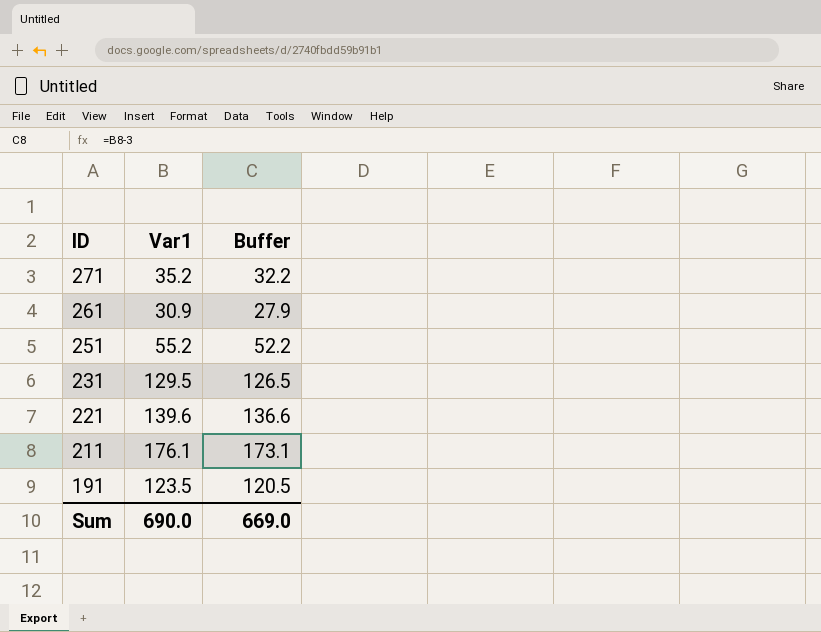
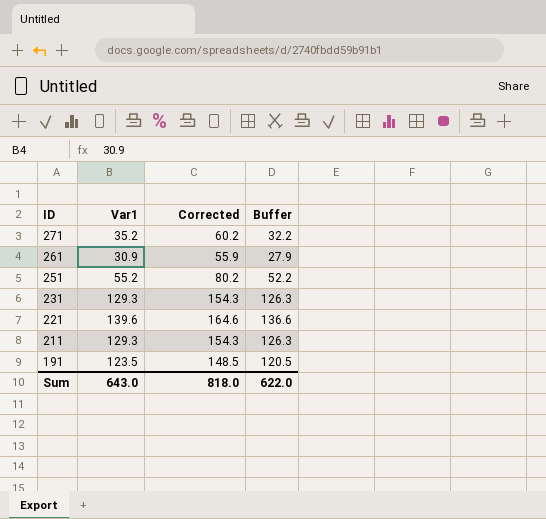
column Corrected | formula: none -> [Var1] + 25
231 | Var1: 129.5 -> 129.3
231 | Buffer: 126.5 -> 126.3
211 | Var1: 176.1 -> 129.3
211 | Buffer: 173.1 -> 126.3
Sum | Var1: 690.0 -> 643.0
Sum | Buffer: 669.0 -> 622.0

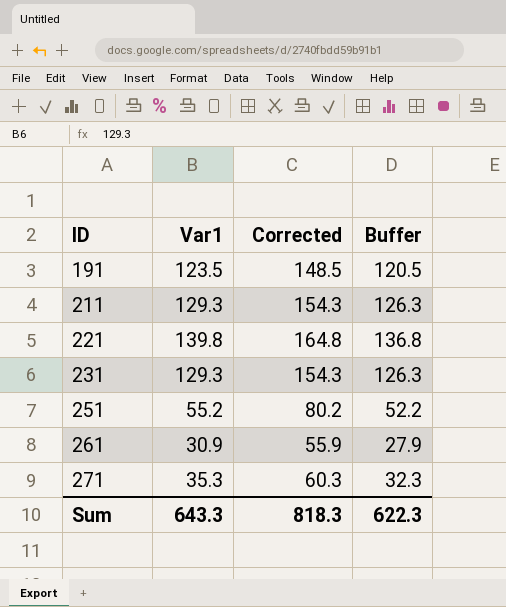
row order: ID descending -> ID ascending
221 | Var1: 139.6 -> 139.8
221 | Corrected: 164.6 -> 164.8
221 | Buffer: 136.6 -> 136.8
271 | Var1: 35.2 -> 35.3
271 | Corrected: 60.2 -> 60.3
271 | Buffer: 32.2 -> 32.3
Sum | Var1: 643.0 -> 643.3
Sum | Corrected: 818.0 -> 818.3
Sum | Buffer: 622.0 -> 622.3

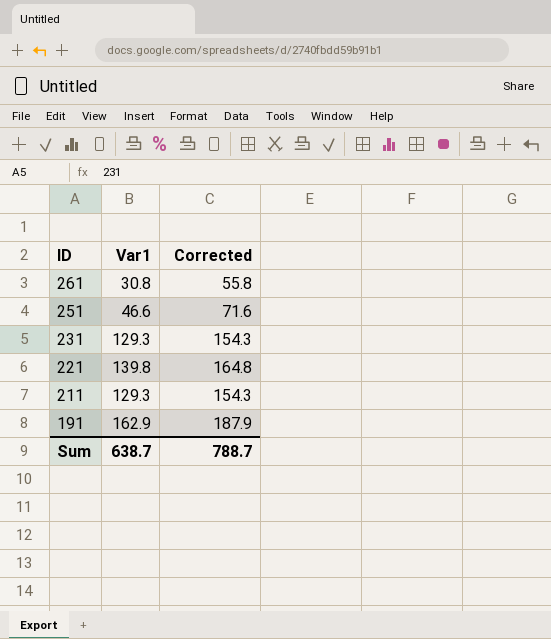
row order: ID ascending -> ID descending
column Buffer | formula: [Var1] - 3 -> none
row 271: 35.3 | 60.3 | 32.3 -> none
261 | Var1: 30.9 -> 30.8
261 | Corrected: 55.9 -> 55.8
251 | Var1: 55.2 -> 46.6
251 | Corrected: 80.2 -> 71.6
191 | Var1: 123.5 -> 162.9
191 | Corrected: 148.5 -> 187.9
Sum | Var1: 643.3 -> 638.7
Sum | Corrected: 818.3 -> 788.7

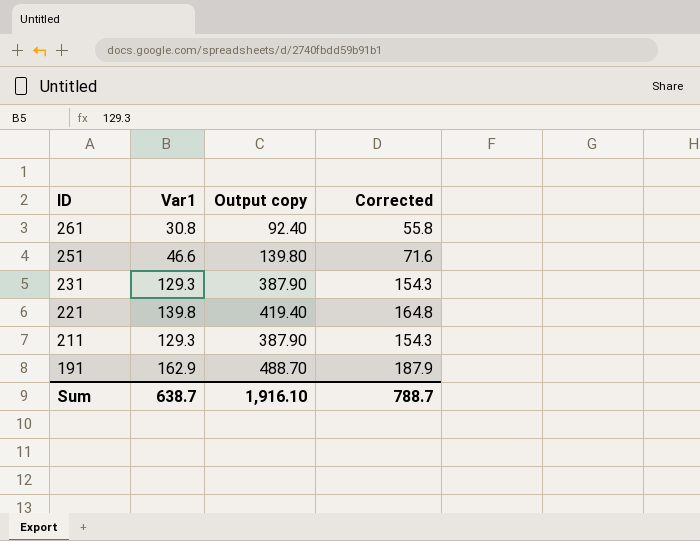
column Output copy | formula: none -> [Var1] * 3

